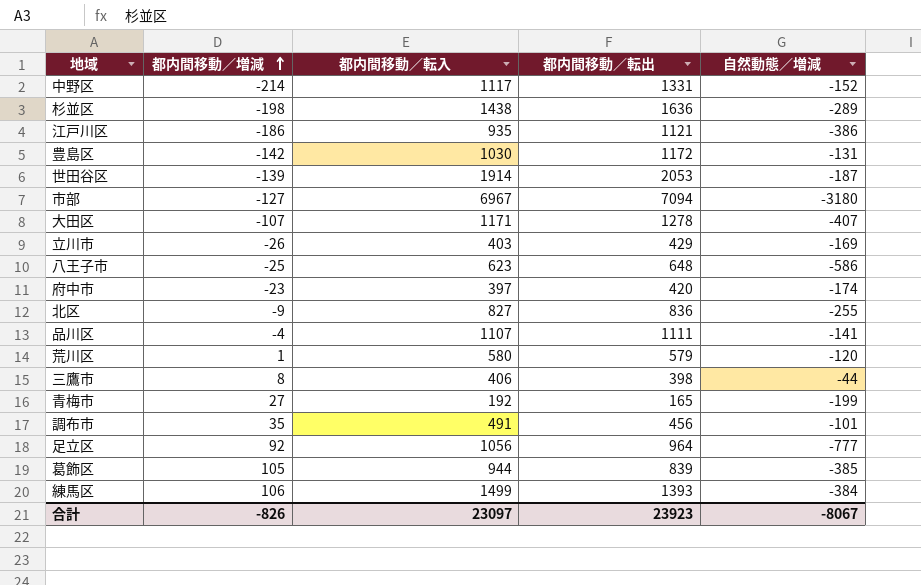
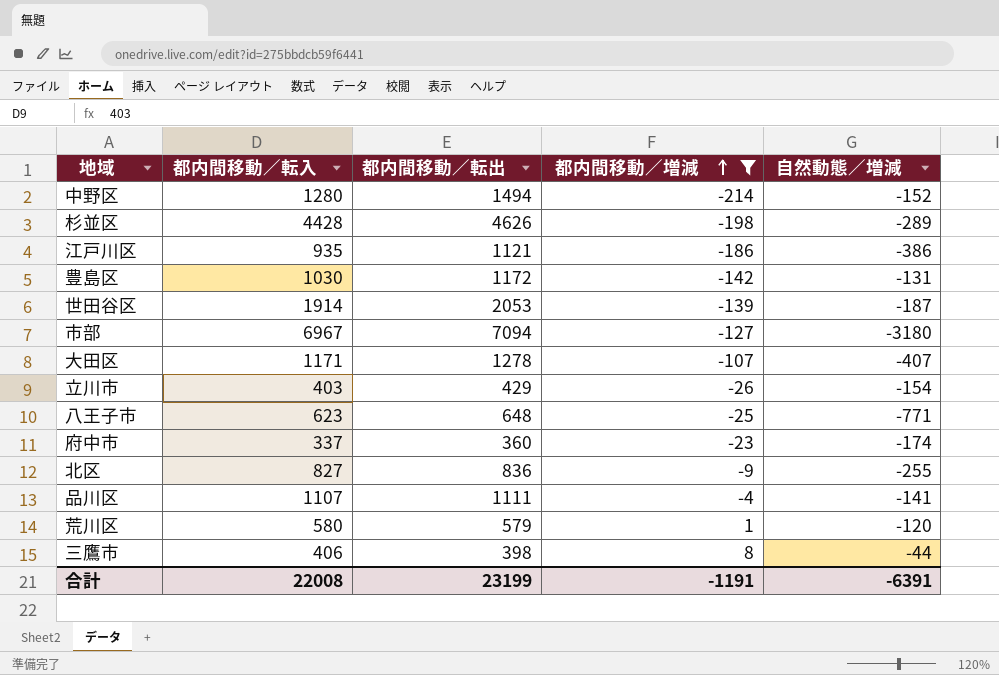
filter: none -> 都内間移動／増減 <= 8
column 都内間移動／増減 | position: 2 -> 4
中野区 | 都内間移動／転入: 1117 -> 1280
中野区 | 都内間移動／転出: 1331 -> 1494
杉並区 | 都内間移動／転入: 1438 -> 4428
杉並区 | 都内間移動／転出: 1636 -> 4626
立川市 | 自然動態／増減: -169 -> -154
八王子市 | 自然動態／増減: -586 -> -771
府中市 | 都内間移動／転入: 397 -> 337
府中市 | 都内間移動／転出: 420 -> 360
合計 | 都内間移動／転入: 23097 -> 22008
合計 | 都内間移動／転出: 23923 -> 23199
合計 | 都内間移動／増減: -826 -> -1191
合計 | 自然動態／増減: -8067 -> -6391

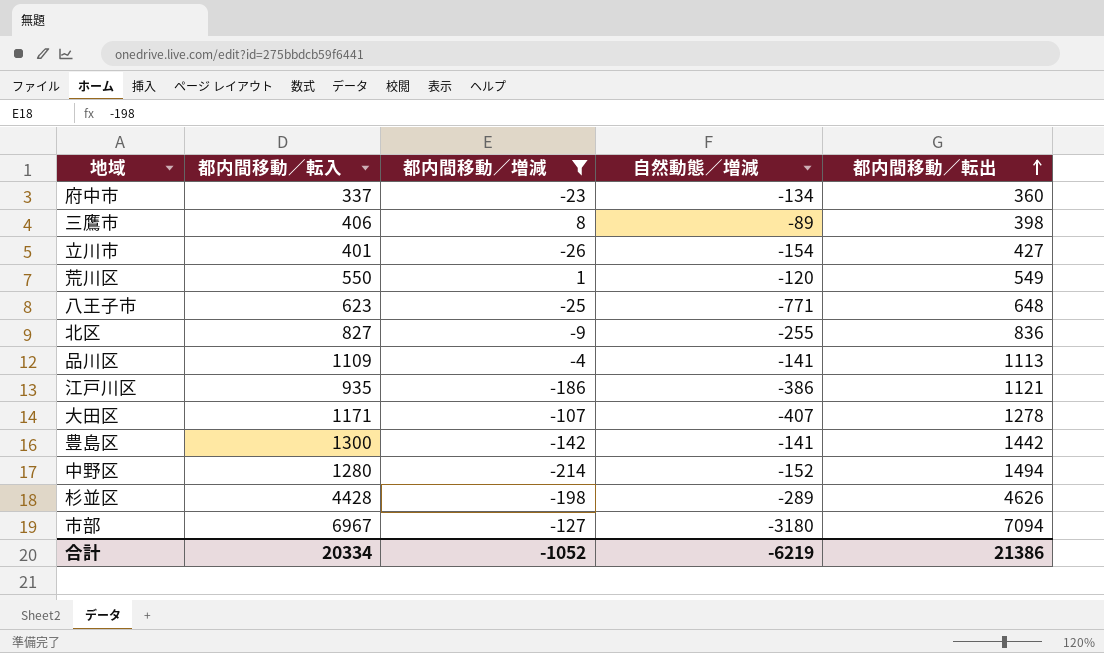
row order: 都内間移動／増減 ascending -> 都内間移動／転出 ascending
column 都内間移動／転出 | position: 3 -> 5
row 世田谷区: 1914 | 2053 | -139 | -187 -> none
府中市 | 自然動態／増減: -174 -> -134
三鷹市 | 自然動態／増減: -44 -> -89
立川市 | 都内間移動／転入: 403 -> 401
立川市 | 都内間移動／転出: 429 -> 427
荒川区 | 都内間移動／転入: 580 -> 550
荒川区 | 都内間移動／転出: 579 -> 549
品川区 | 都内間移動／転入: 1107 -> 1109
品川区 | 都内間移動／転出: 1111 -> 1113
豊島区 | 都内間移動／転入: 1030 -> 1300
豊島区 | 自然動態／増減: -131 -> -141
豊島区 | 都内間移動／転出: 1172 -> 1442
合計 | 都内間移動／転入: 22008 -> 20334
合計 | 都内間移動／増減: -1191 -> -1052
合計 | 自然動態／増減: -6391 -> -6219
合計 | 都内間移動／転出: 23199 -> 21386

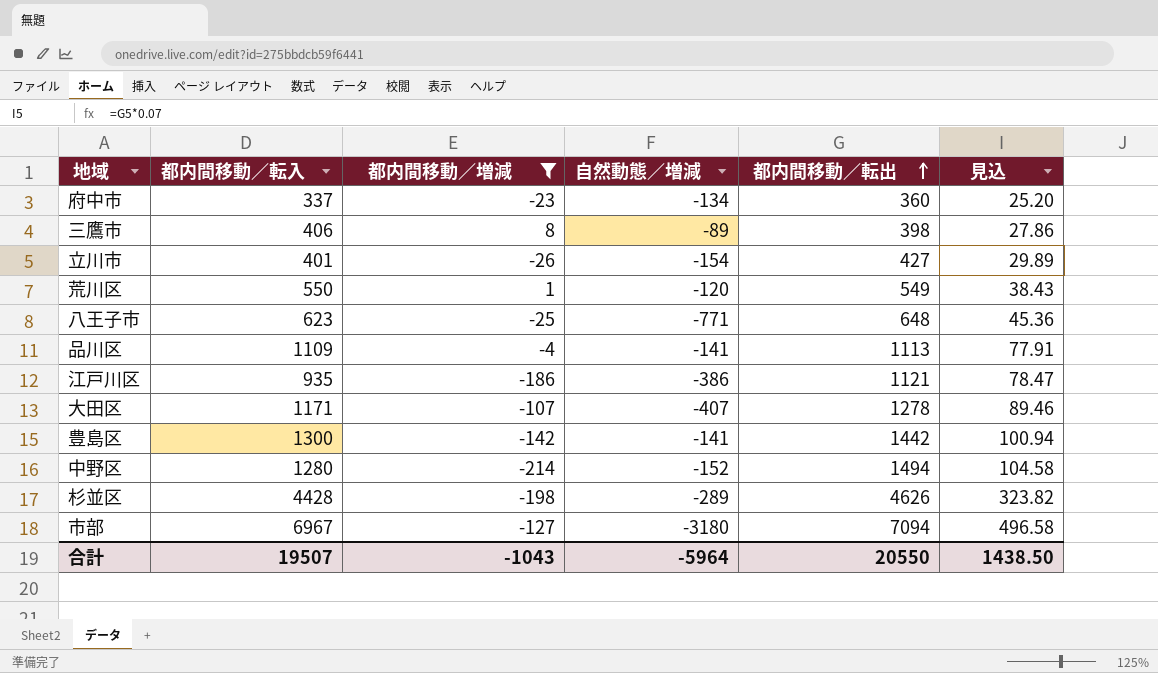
column 見込 | formula: none -> [都内間移動／転出] * 0.07
row 北区: 827 | -9 | -255 | 836 -> none
合計 | 都内間移動／転入: 20334 -> 19507
合計 | 都内間移動／増減: -1052 -> -1043
合計 | 自然動態／増減: -6219 -> -5964
合計 | 都内間移動／転出: 21386 -> 20550

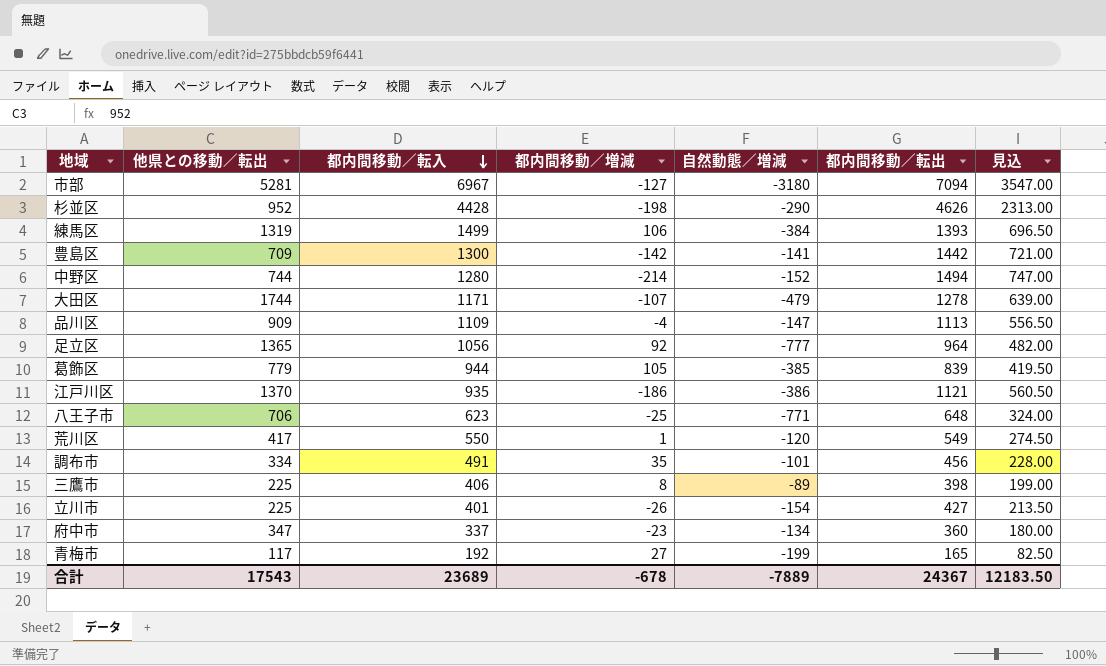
filter: 都内間移動／増減 <= 8 -> none
row order: 都内間移動／転出 ascending -> 都内間移動／転入 descending
column 他県との移動／転出 | position: none -> 2
column 見込 | formula: [都内間移動／転出] * 0.07 -> [都内間移動／転出] * 0.5
杉並区 | 自然動態／増減: -289 -> -290
大田区 | 自然動態／増減: -407 -> -479
品川区 | 自然動態／増減: -141 -> -147
合計 | 都内間移動／転入: 19507 -> 23689
合計 | 都内間移動／増減: -1043 -> -678
合計 | 自然動態／増減: -5964 -> -7889
合計 | 都内間移動／転出: 20550 -> 24367
合計 | 見込: 1438.50 -> 12183.50

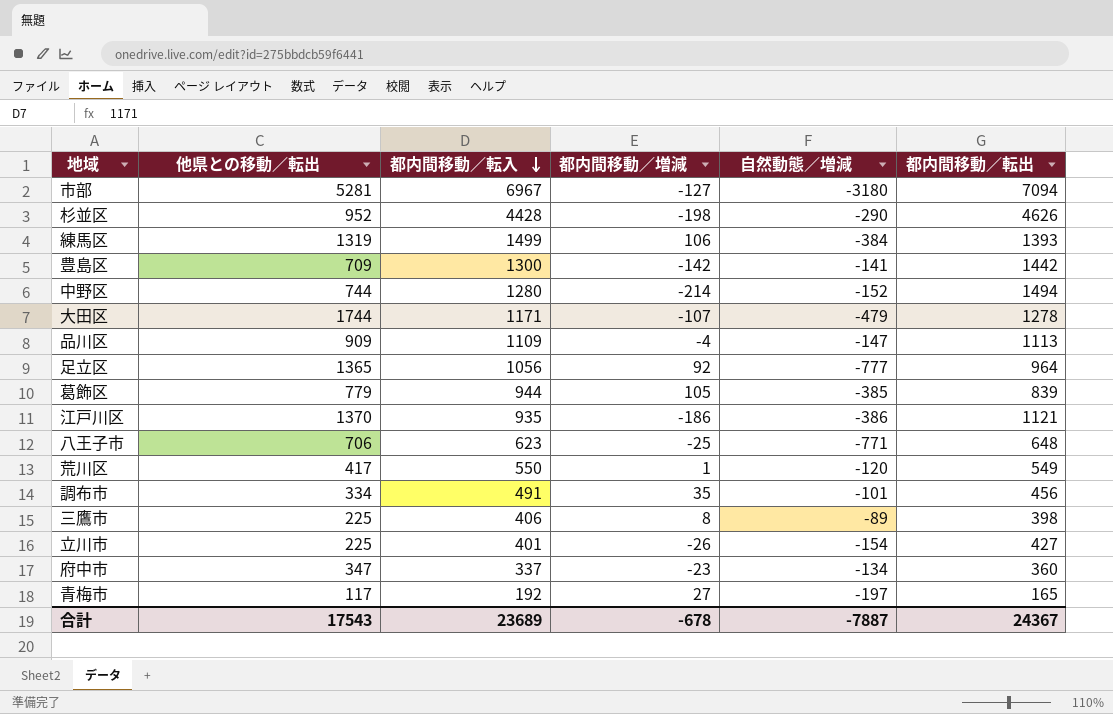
column 見込 | formula: [都内間移動／転出] * 0.5 -> none
青梅市 | 自然動態／増減: -199 -> -197
合計 | 自然動態／増減: -7889 -> -7887

